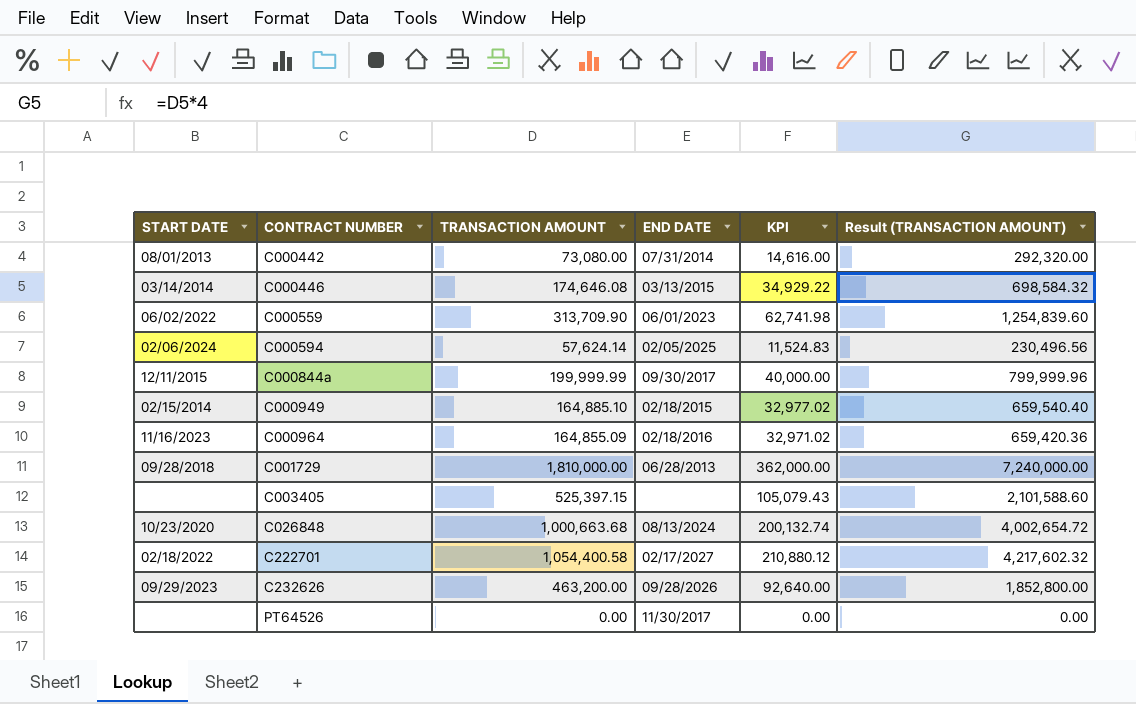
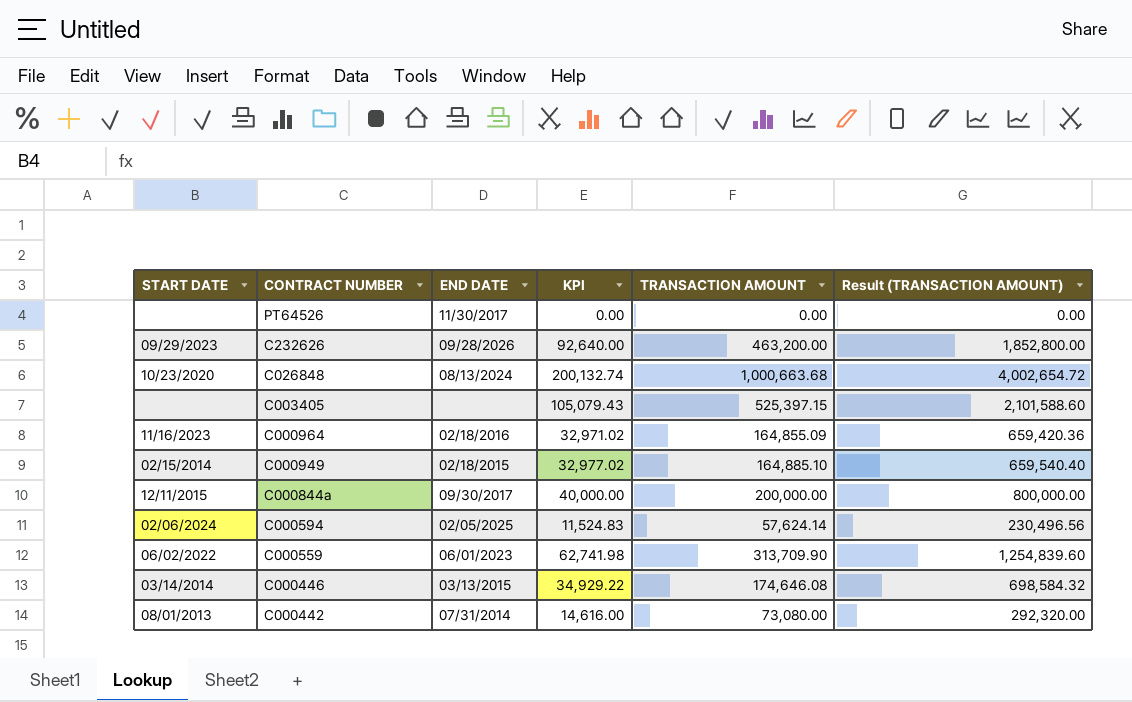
row order: CONTRACT NUMBER ascending -> CONTRACT NUMBER descending
column TRANSACTION AMOUNT | position: 3 -> 5
row C001729: 09/28/2018 | 1,810,000.00 | 06/28/2013 | 362,000.00 | 7,240,000.00 -> none
row C222701: 02/18/2022 | 1,054,400.58 | 02/17/2027 | 210,880.12 | 4,217,602.32 -> none
C000844a | TRANSACTION AMOUNT: 199,999.99 -> 200,000.00
C000844a | Result (TRANSACTION AMOUNT): 799,999.96 -> 800,000.00

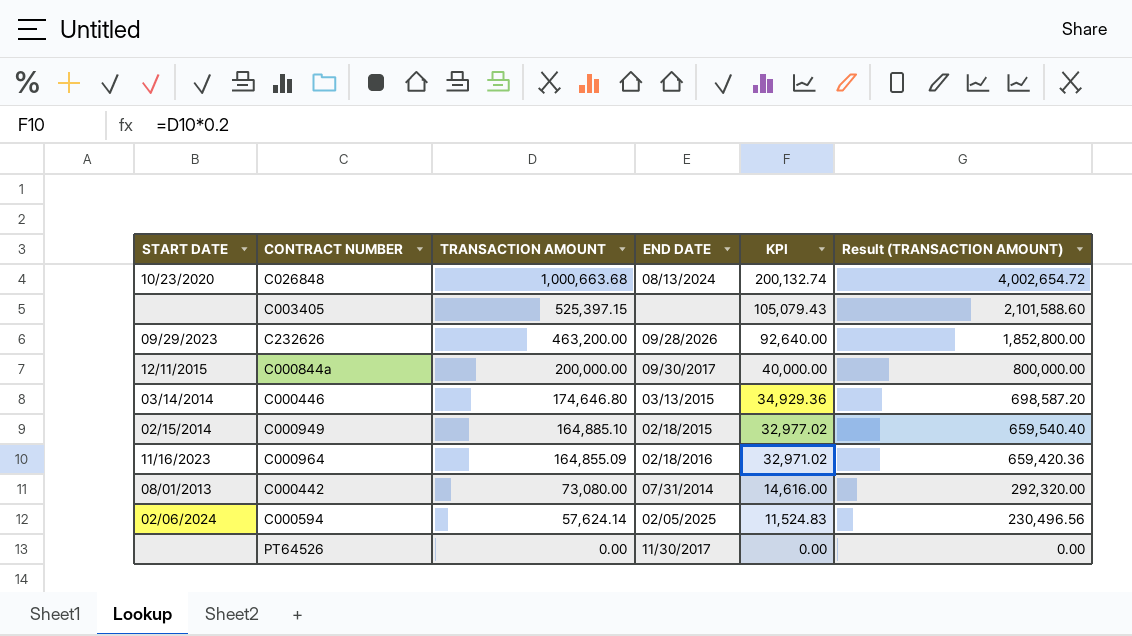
row order: CONTRACT NUMBER descending -> TRANSACTION AMOUNT descending
column TRANSACTION AMOUNT | position: 5 -> 3
row C000559: 06/02/2022 | 06/01/2023 | 62,741.98 | 313,709.90 | 1,254,839.60 -> none
C000446 | TRANSACTION AMOUNT: 174,646.08 -> 174,646.80
C000446 | KPI: 34,929.22 -> 34,929.36
C000446 | Result (TRANSACTION AMOUNT): 698,584.32 -> 698,587.20

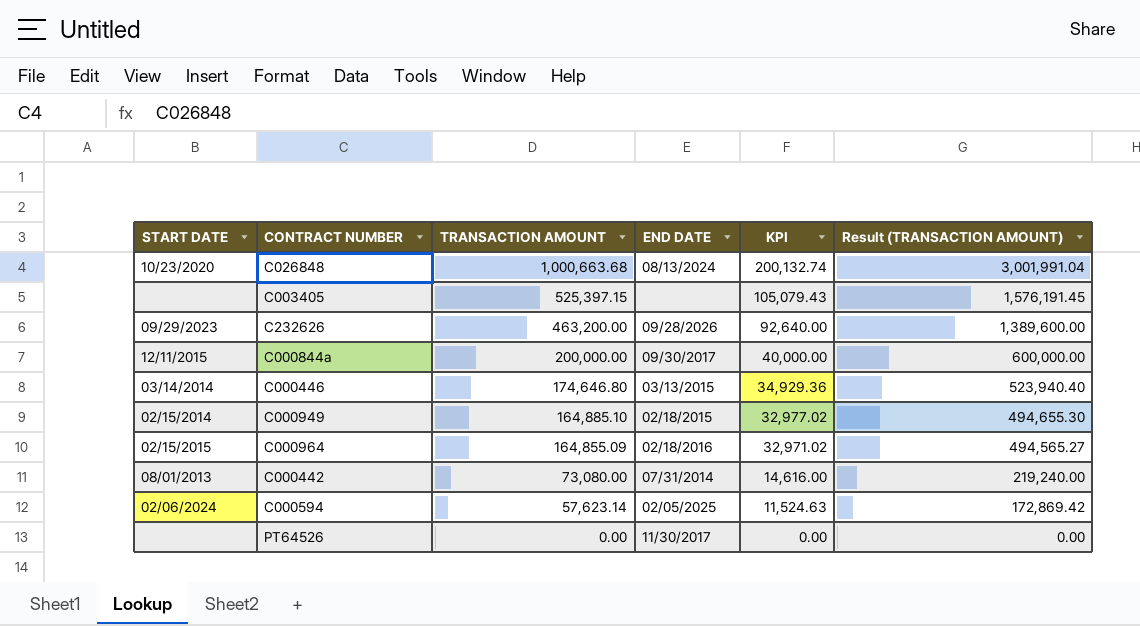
column Result (TRANSACTION AMOUNT) | formula: [TRANSACTION AMOUNT] * 4 -> [TRANSACTION AMOUNT] * 3
C000964 | START DATE: 11/16/2023 -> 02/15/2015
C000594 | TRANSACTION AMOUNT: 57,624.14 -> 57,623.14
C000594 | KPI: 11,524.83 -> 11,524.63

